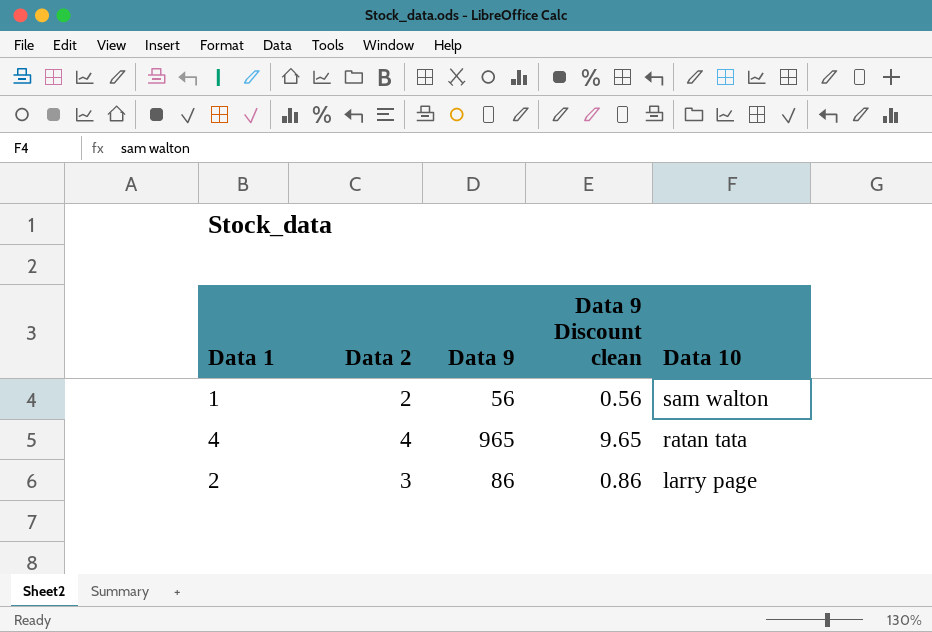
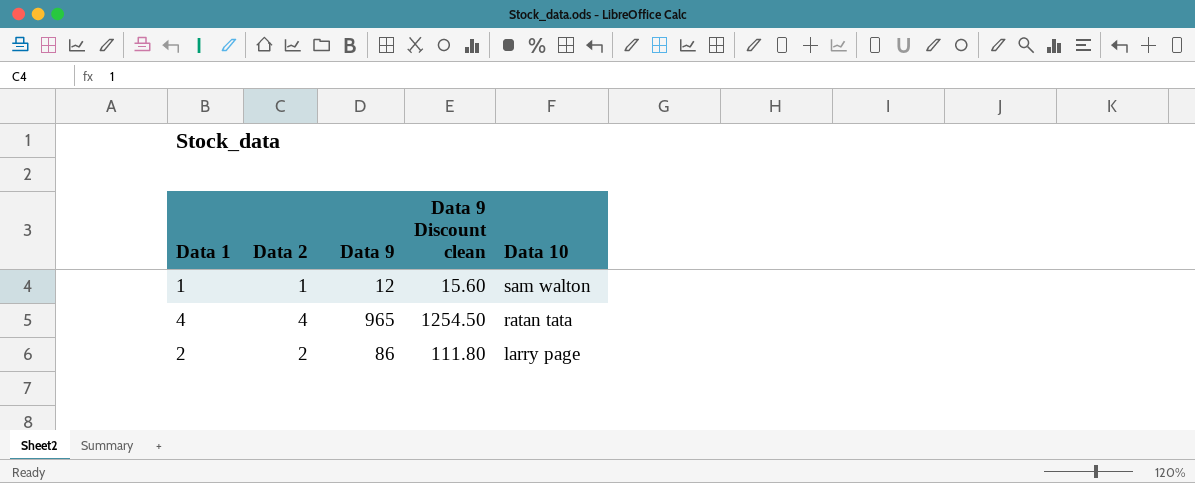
column Data 9 Discount clean | formula: [Data 9] * 0.01 -> [Data 9] * 1.3
1 | Data 2: 2 -> 1
1 | Data 9: 56 -> 12
2 | Data 2: 3 -> 2

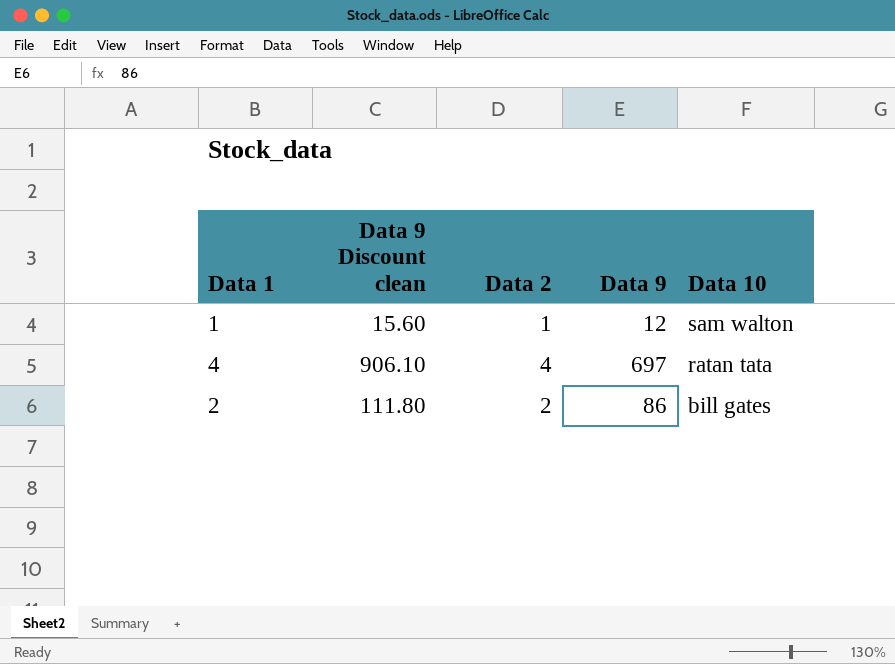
column Data 9 Discount clean | position: 4 -> 2
4 | Data 9 Discount clean: 1254.50 -> 906.10
4 | Data 9: 965 -> 697
2 | Data 10: larry page -> bill gates

